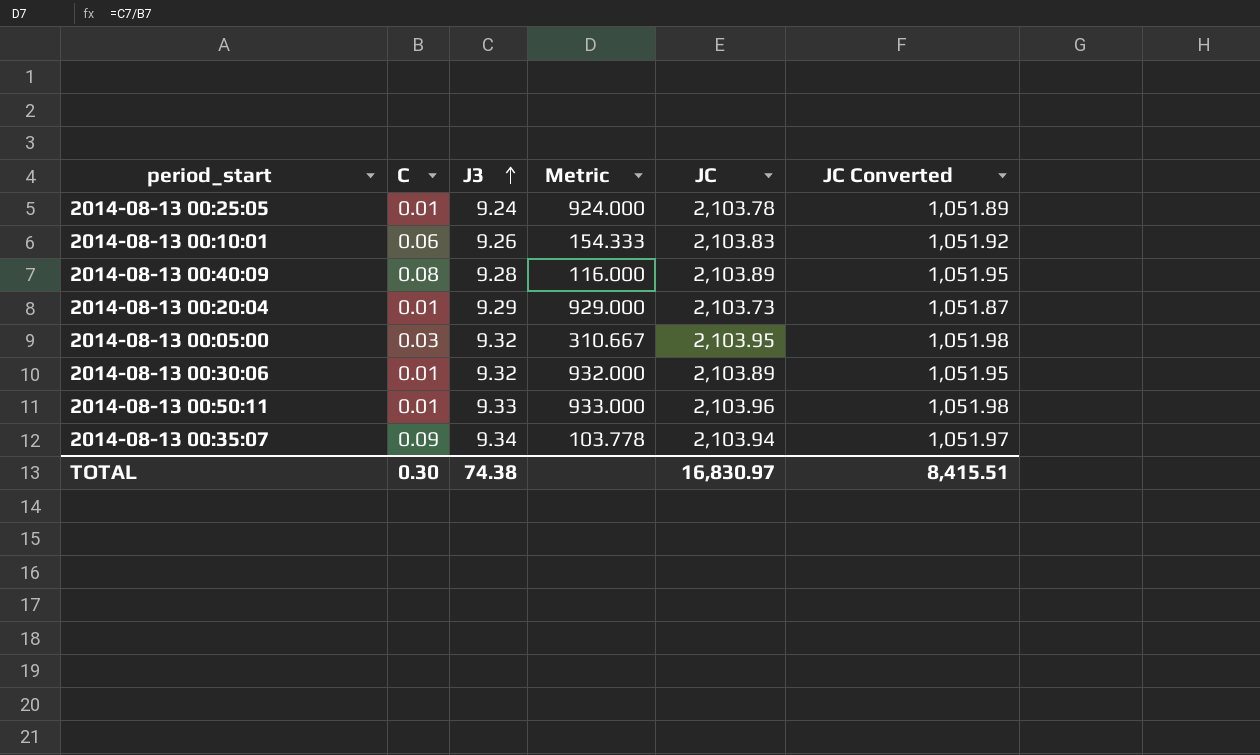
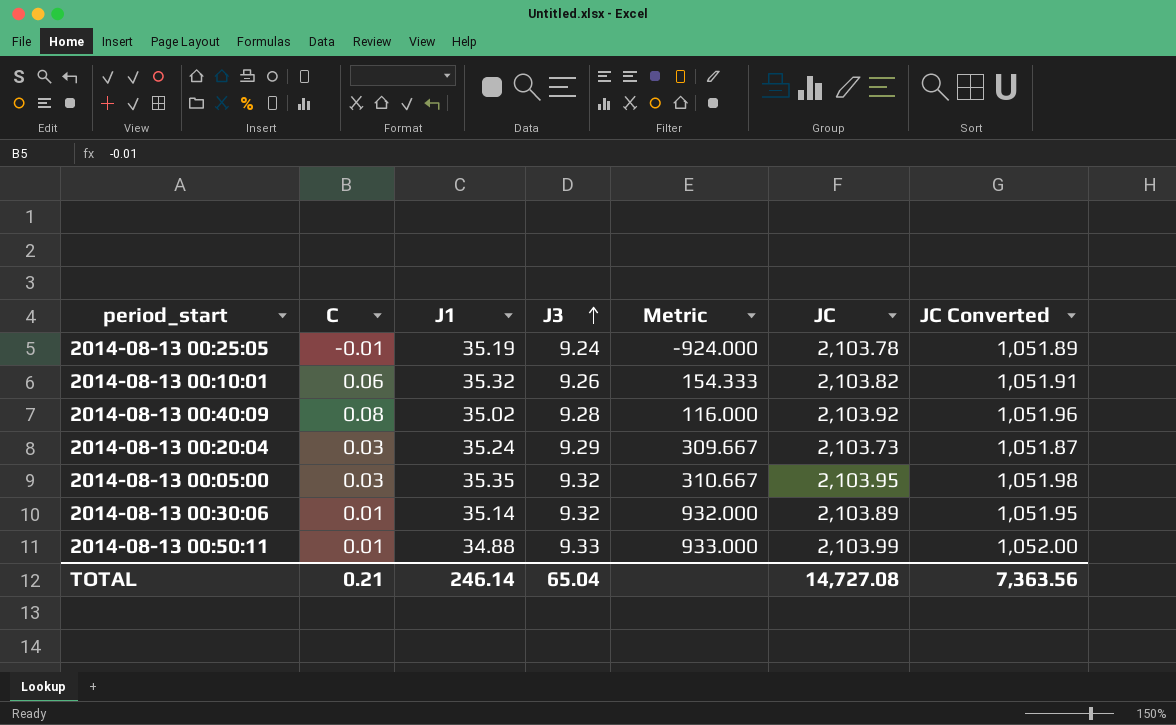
column J1 | position: none -> 3
row 2014-08-13 00:35:07: 0.09 | 9.34 | 103.778 | 2,103.94 | 1,051.97 -> none
2014-08-13 00:25:05 | C: 0.01 -> -0.01
2014-08-13 00:25:05 | Metric: 924.000 -> -924.000
2014-08-13 00:10:01 | JC: 2,103.83 -> 2,103.82
2014-08-13 00:10:01 | JC Converted: 1,051.92 -> 1,051.91
2014-08-13 00:40:09 | JC: 2,103.89 -> 2,103.92
2014-08-13 00:40:09 | JC Converted: 1,051.95 -> 1,051.96
2014-08-13 00:20:04 | C: 0.01 -> 0.03
2014-08-13 00:20:04 | Metric: 929.000 -> 309.667
2014-08-13 00:50:11 | JC: 2,103.96 -> 2,103.99
2014-08-13 00:50:11 | JC Converted: 1,051.98 -> 1,052.00
TOTAL | C: 0.30 -> 0.21
TOTAL | J3: 74.38 -> 65.04
TOTAL | JC: 16,830.97 -> 14,727.08
TOTAL | JC Converted: 8,415.51 -> 7,363.56

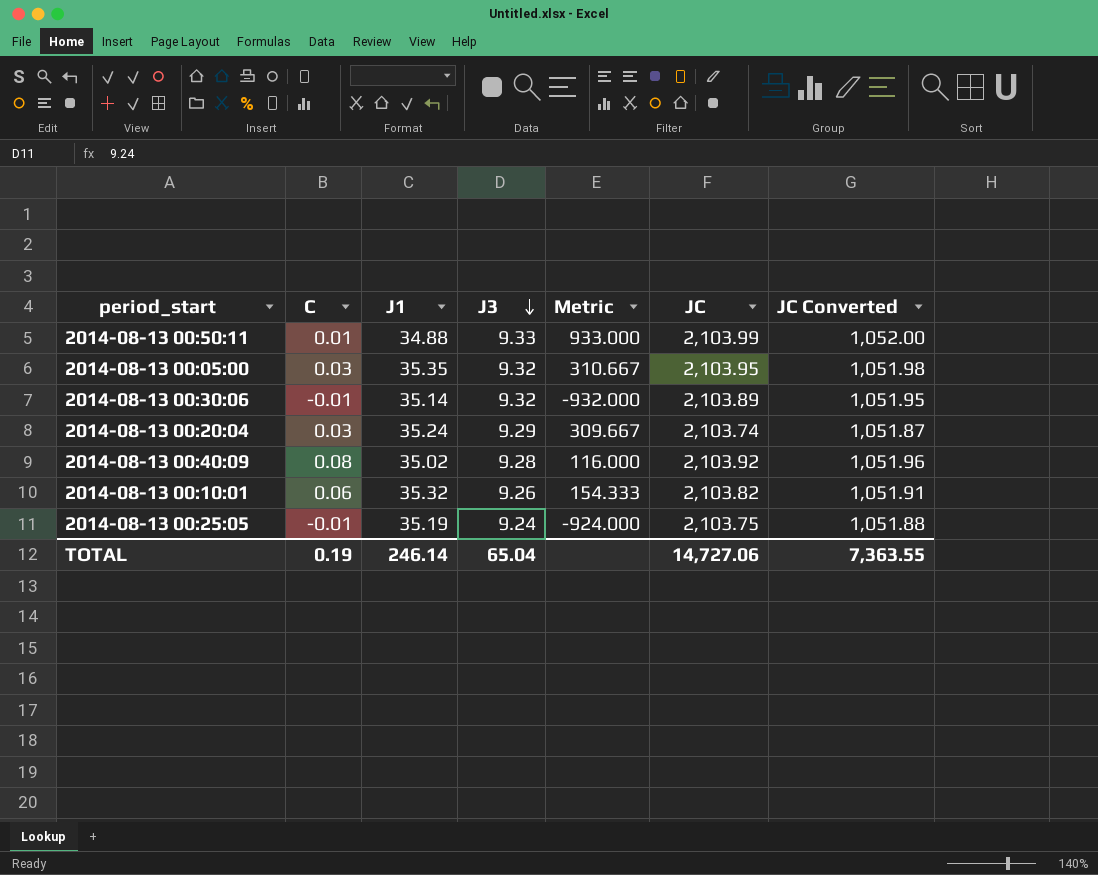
row order: J3 ascending -> J3 descending
2014-08-13 00:30:06 | C: 0.01 -> -0.01
2014-08-13 00:30:06 | Metric: 932.000 -> -932.000
2014-08-13 00:20:04 | JC: 2,103.73 -> 2,103.74
2014-08-13 00:25:05 | JC: 2,103.78 -> 2,103.75
2014-08-13 00:25:05 | JC Converted: 1,051.89 -> 1,051.88
TOTAL | C: 0.21 -> 0.19
TOTAL | JC: 14,727.08 -> 14,727.06
TOTAL | JC Converted: 7,363.56 -> 7,363.55

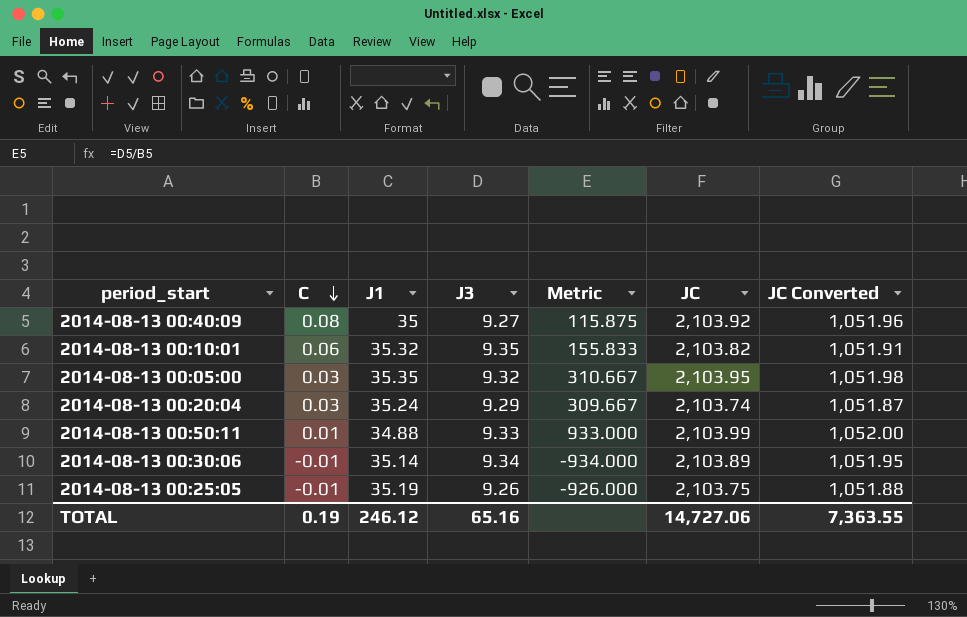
row order: J3 descending -> C descending
2014-08-13 00:40:09 | J1: 35.02 -> 35
2014-08-13 00:40:09 | J3: 9.28 -> 9.27
2014-08-13 00:40:09 | Metric: 116.000 -> 115.875
2014-08-13 00:10:01 | J3: 9.26 -> 9.35
2014-08-13 00:10:01 | Metric: 154.333 -> 155.833
2014-08-13 00:30:06 | J3: 9.32 -> 9.34
2014-08-13 00:30:06 | Metric: -932.000 -> -934.000
2014-08-13 00:25:05 | J3: 9.24 -> 9.26
2014-08-13 00:25:05 | Metric: -924.000 -> -926.000
TOTAL | J1: 246.14 -> 246.12
TOTAL | J3: 65.04 -> 65.16

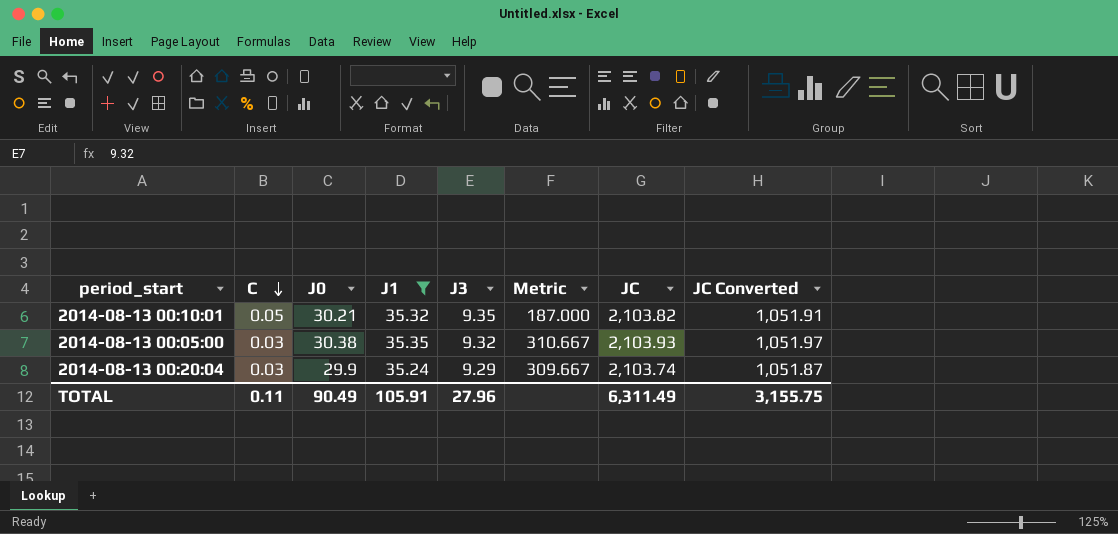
filter: none -> J1 >= 35.24
column J0 | position: none -> 3
2014-08-13 00:10:01 | C: 0.06 -> 0.05
2014-08-13 00:10:01 | Metric: 155.833 -> 187.000
2014-08-13 00:05:00 | JC: 2,103.95 -> 2,103.93
2014-08-13 00:05:00 | JC Converted: 1,051.98 -> 1,051.97
TOTAL | C: 0.19 -> 0.11
TOTAL | J1: 246.12 -> 105.91
TOTAL | J3: 65.16 -> 27.96
TOTAL | JC: 14,727.06 -> 6,311.49
TOTAL | JC Converted: 7,363.55 -> 3,155.75

